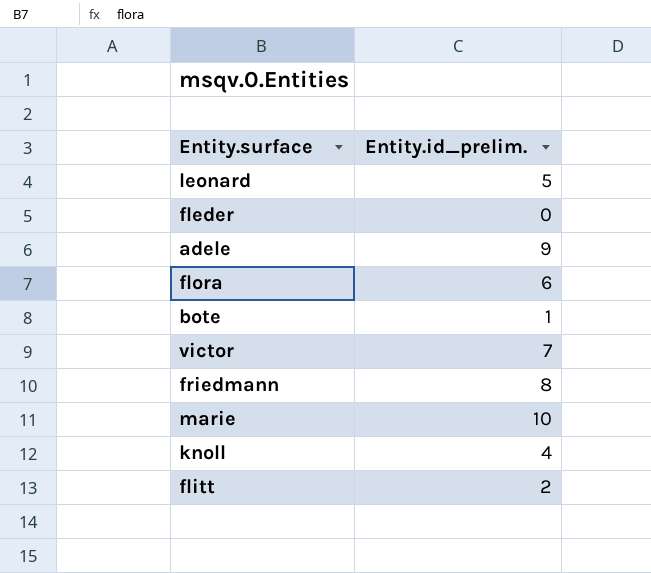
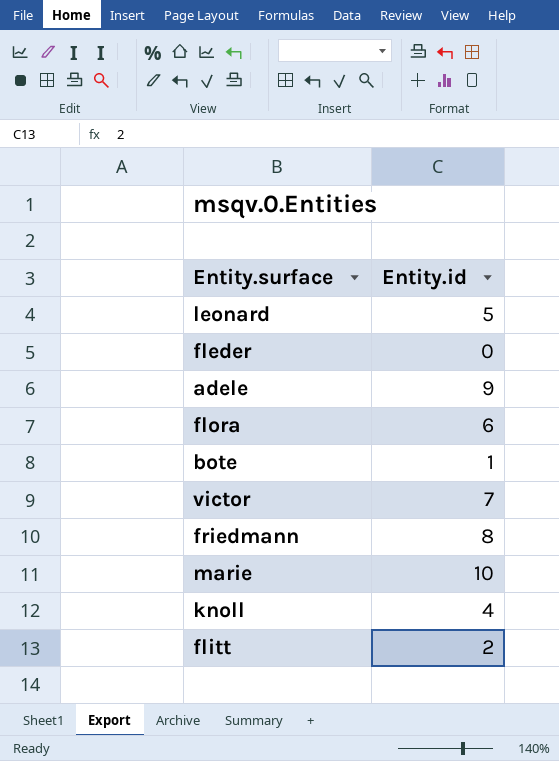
column name: Entity.id_prelim. -> Entity.id

